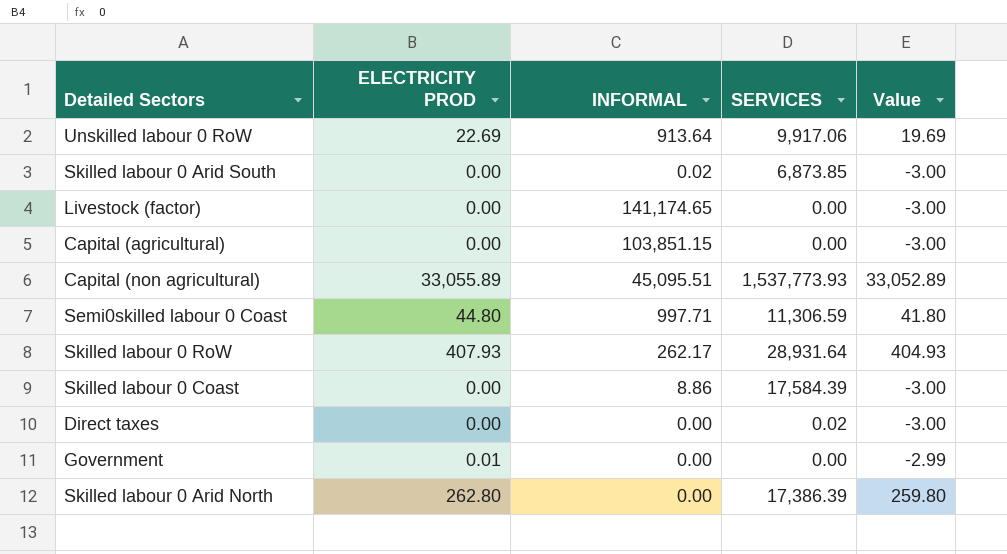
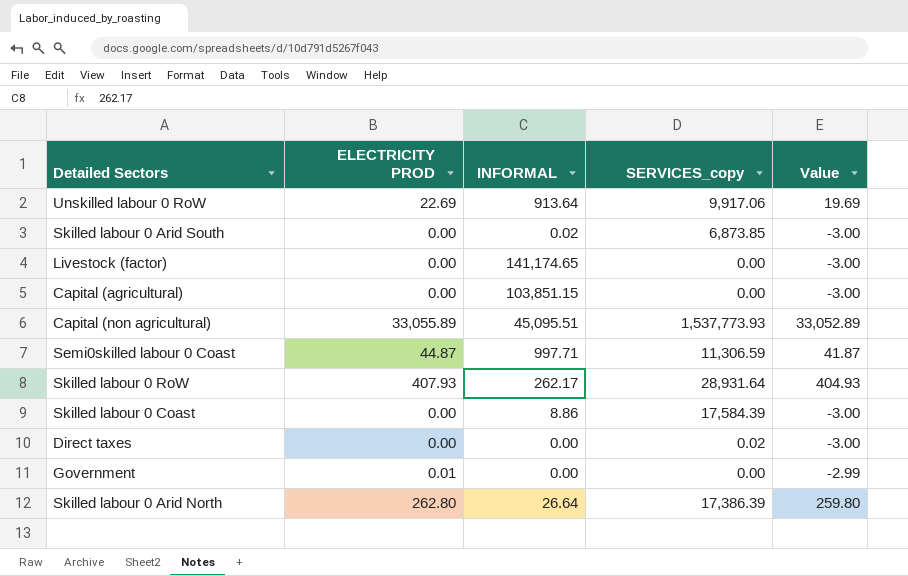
column name: SERVICES -> SERVICES_copy
Semi0skilled labour 0 Coast | ELECTRICITY PROD: 44.80 -> 44.87
Semi0skilled labour 0 Coast | Value: 41.80 -> 41.87
Skilled labour 0 Arid North | INFORMAL: 0.00 -> 26.64

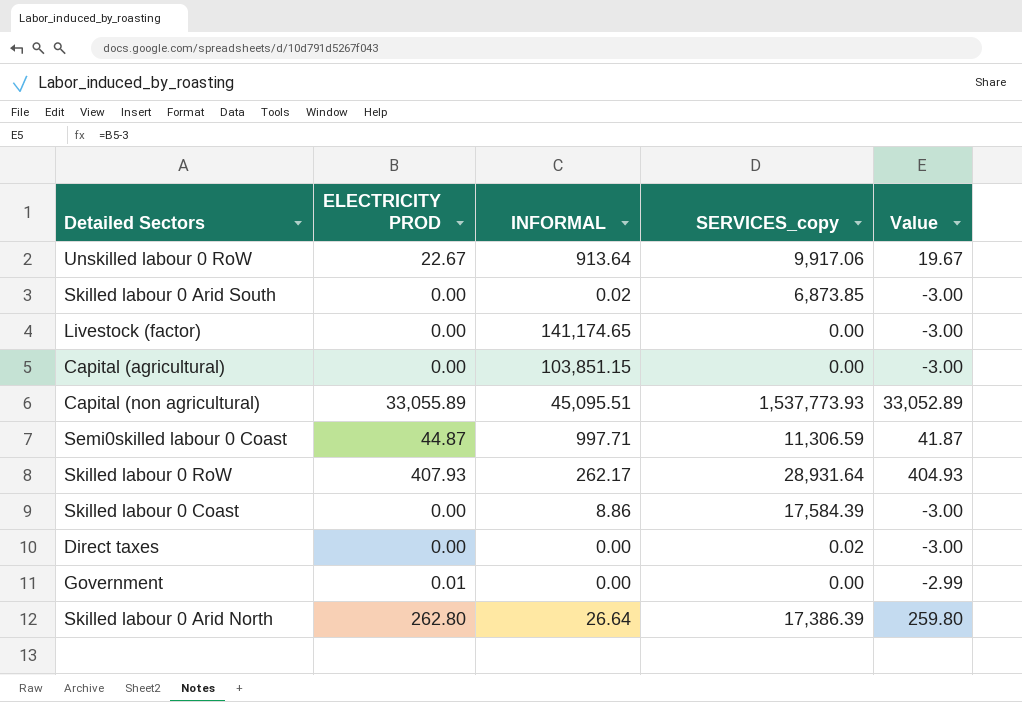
Unskilled labour 0 RoW | ELECTRICITY PROD: 22.69 -> 22.67
Unskilled labour 0 RoW | Value: 19.69 -> 19.67

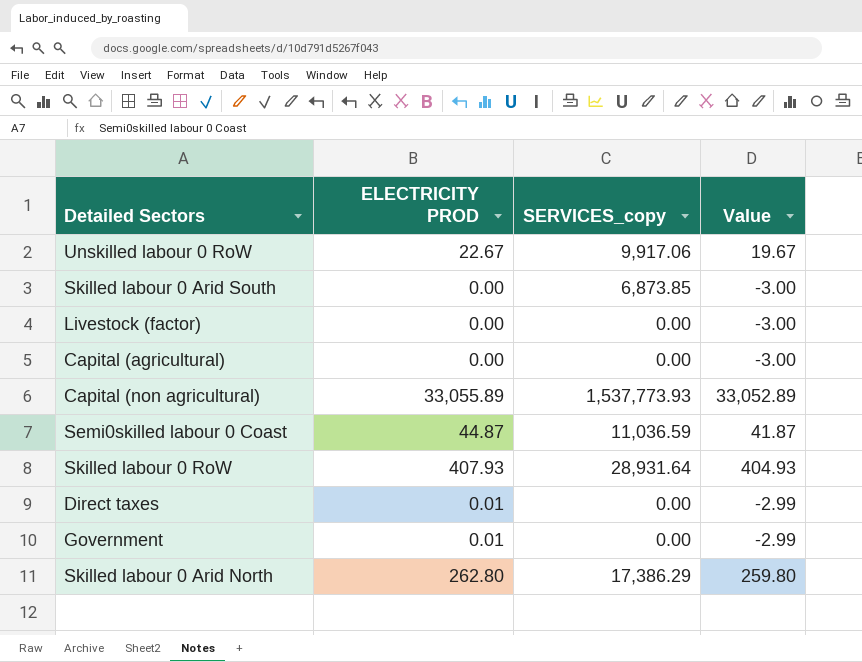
column INFORMAL | position: 3 -> none
row Skilled labour 0 Coast: 0.00 | 8.86 | 17,584.39 | -3.00 -> none
Semi0skilled labour 0 Coast | SERVICES_copy: 11,306.59 -> 11,036.59
Direct taxes | ELECTRICITY PROD: 0.00 -> 0.01
Direct taxes | SERVICES_copy: 0.02 -> 0.00
Direct taxes | Value: -3.00 -> -2.99
Skilled labour 0 Arid North | SERVICES_copy: 17,386.39 -> 17,386.29

